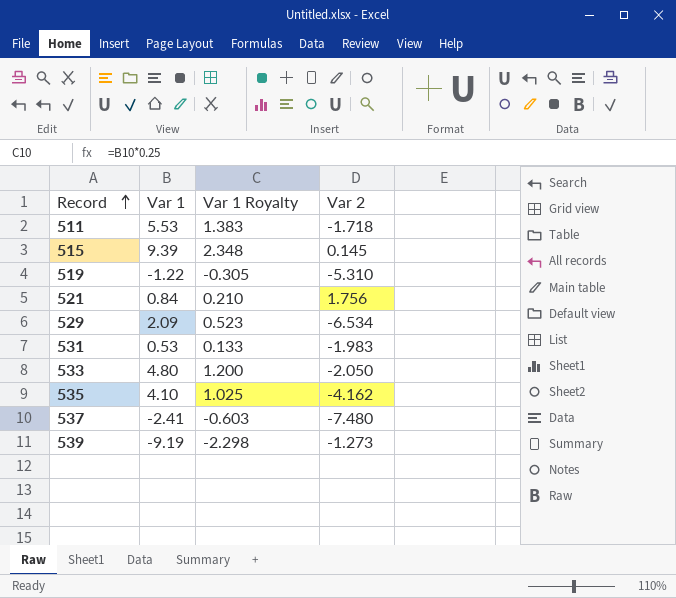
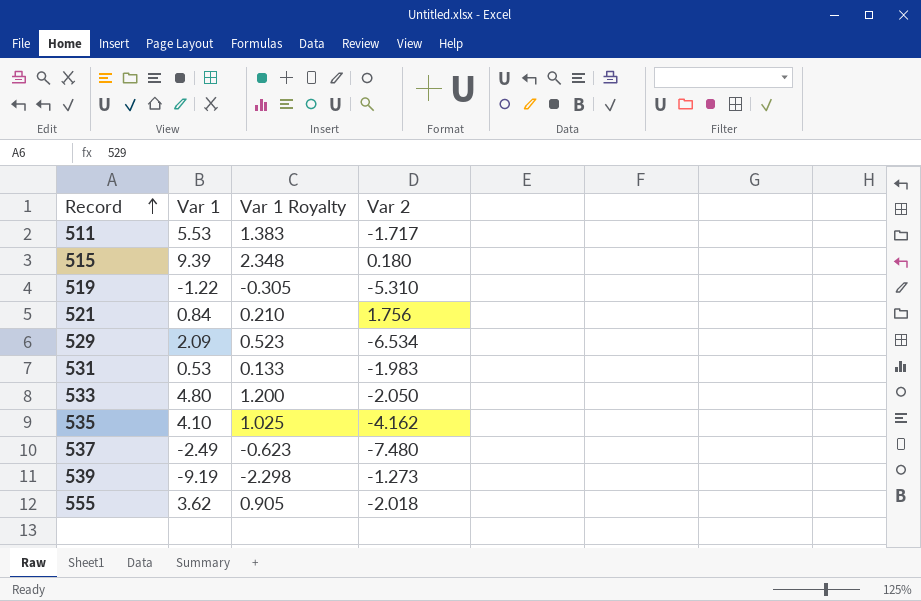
511 | Var 2: -1.718 -> -1.717
515 | Var 2: 0.145 -> 0.180
537 | Var 1: -2.41 -> -2.49
537 | Var 1 Royalty: -0.603 -> -0.623
row 555: none -> 3.62 | 0.905 | -2.018

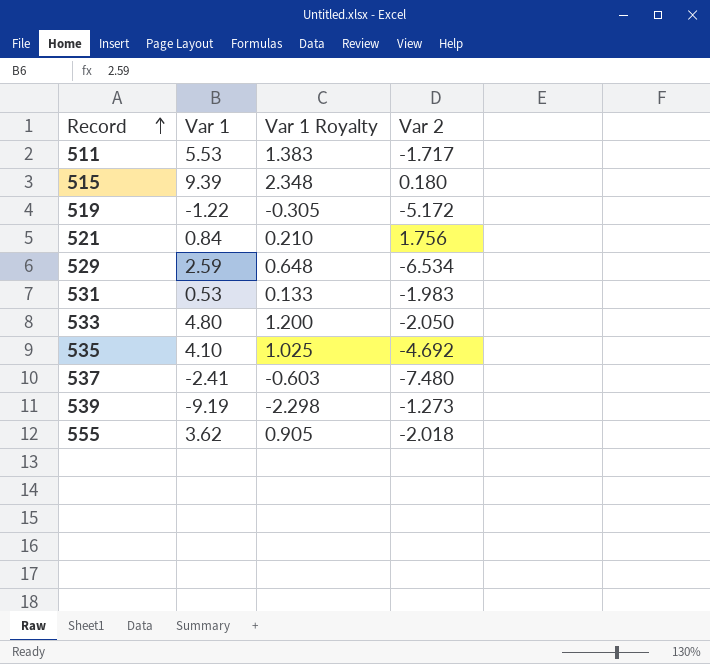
519 | Var 2: -5.310 -> -5.172
529 | Var 1: 2.09 -> 2.59
529 | Var 1 Royalty: 0.523 -> 0.648
535 | Var 2: -4.162 -> -4.692
537 | Var 1: -2.49 -> -2.41
537 | Var 1 Royalty: -0.623 -> -0.603

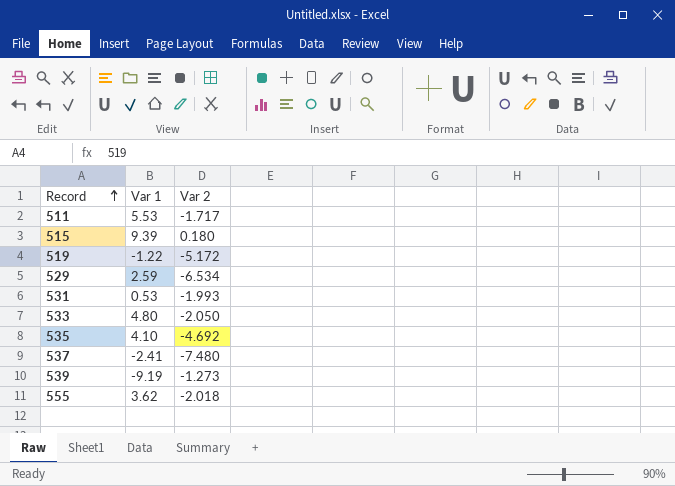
column Var 1 Royalty | formula: [Var 1] * 0.25 -> none
row 521: 0.84 | 0.210 | 1.756 -> none
531 | Var 2: -1.983 -> -1.993

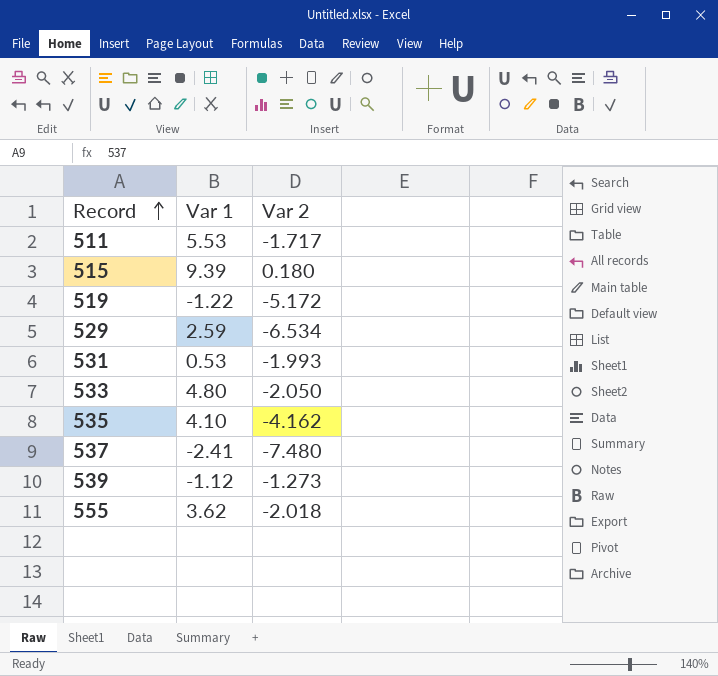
535 | Var 2: -4.692 -> -4.162
539 | Var 1: -9.19 -> -1.12

